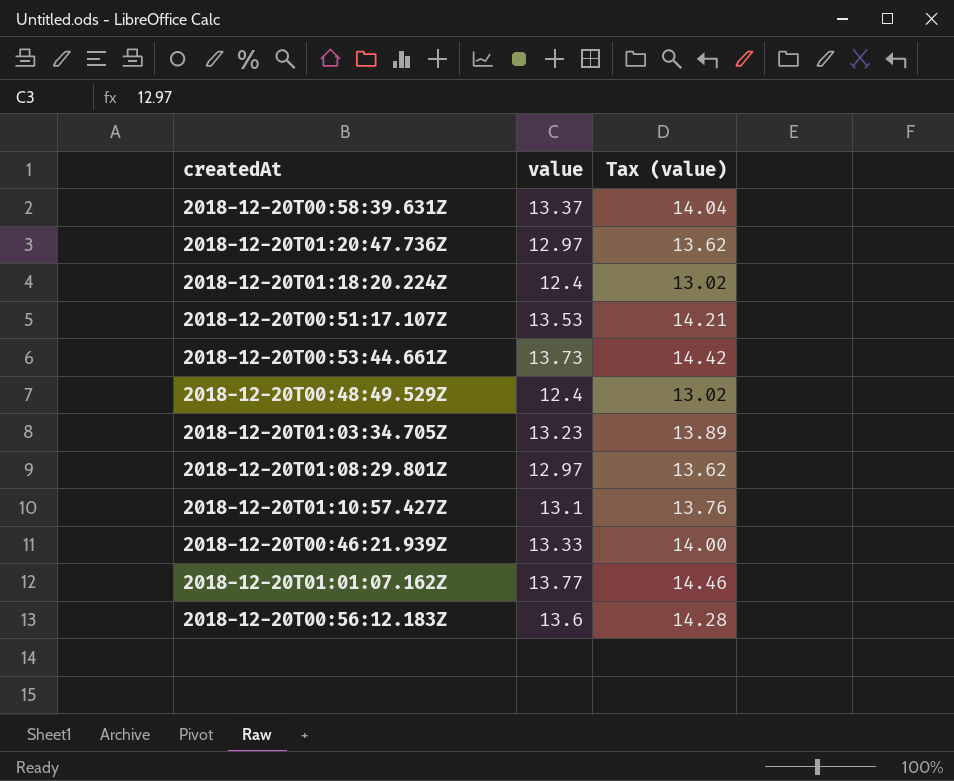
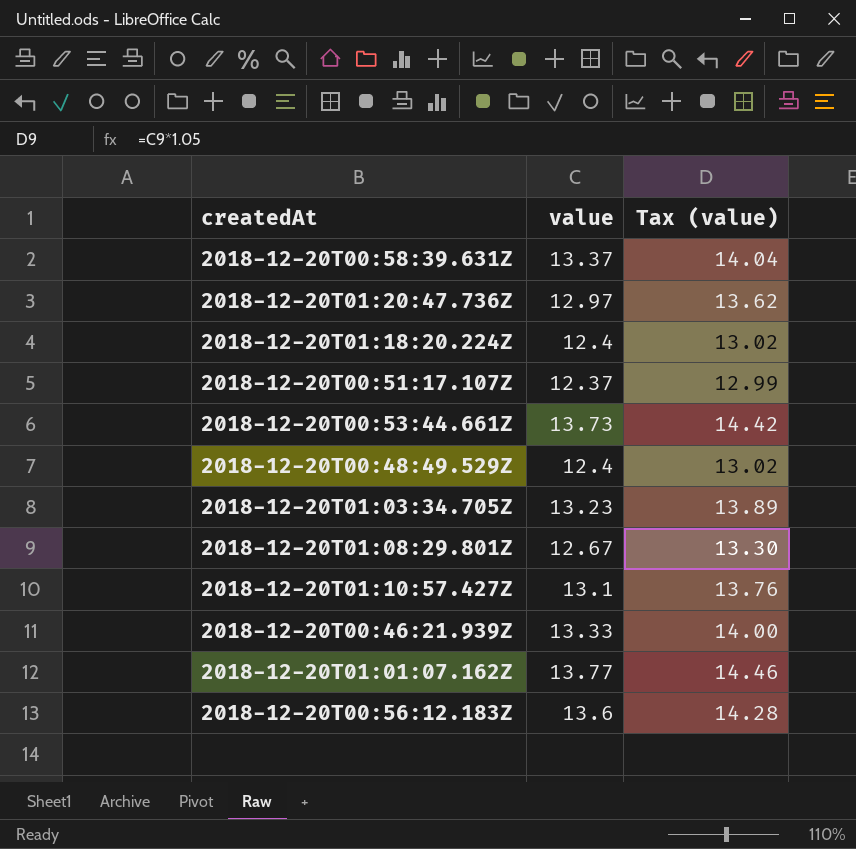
2018-12-20T00:51:17.107Z | value: 13.53 -> 12.37
2018-12-20T00:51:17.107Z | Tax (value): 14.21 -> 12.99
2018-12-20T01:08:29.801Z | value: 12.97 -> 12.67
2018-12-20T01:08:29.801Z | Tax (value): 13.62 -> 13.30

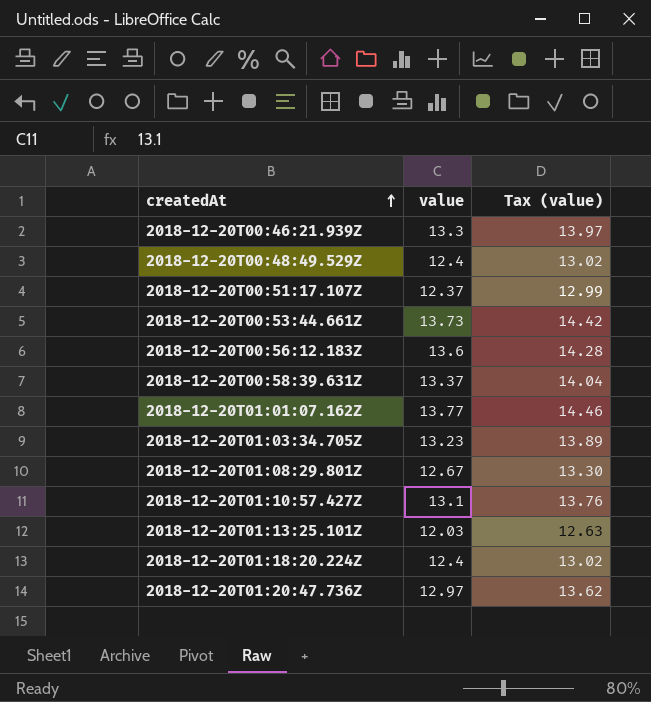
row order: none -> createdAt ascending
2018-12-20T00:46:21.939Z | value: 13.33 -> 13.3
2018-12-20T00:46:21.939Z | Tax (value): 14.00 -> 13.97
row 2018-12-20T01:13:25.101Z: none -> 12.03 | 12.63

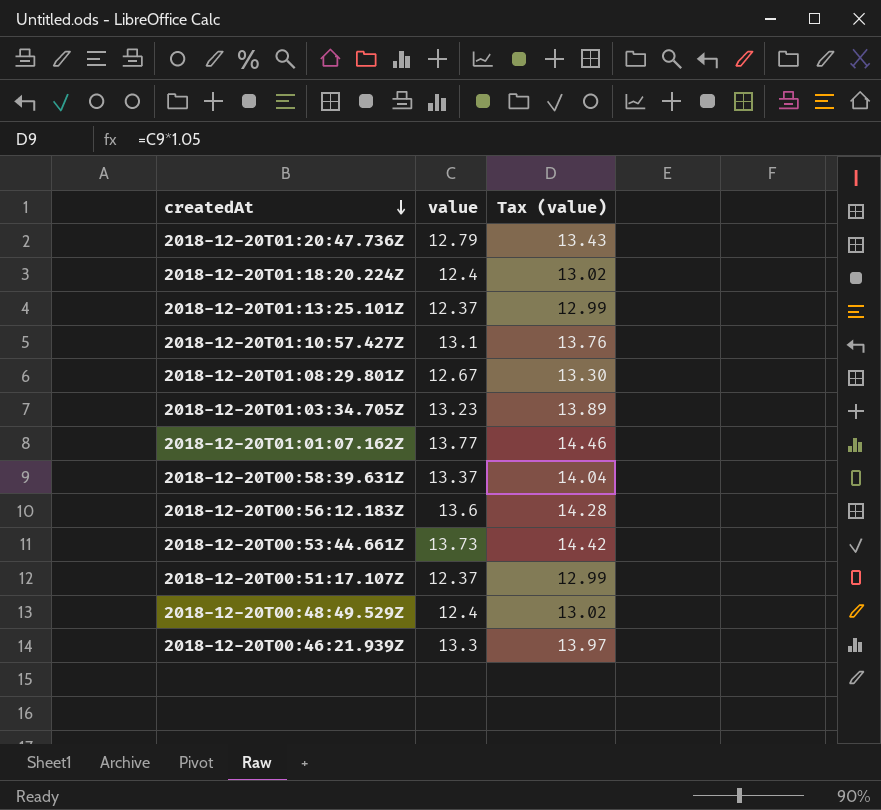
row order: createdAt ascending -> createdAt descending
2018-12-20T01:20:47.736Z | value: 12.97 -> 12.79
2018-12-20T01:20:47.736Z | Tax (value): 13.62 -> 13.43
2018-12-20T01:13:25.101Z | value: 12.03 -> 12.37
2018-12-20T01:13:25.101Z | Tax (value): 12.63 -> 12.99

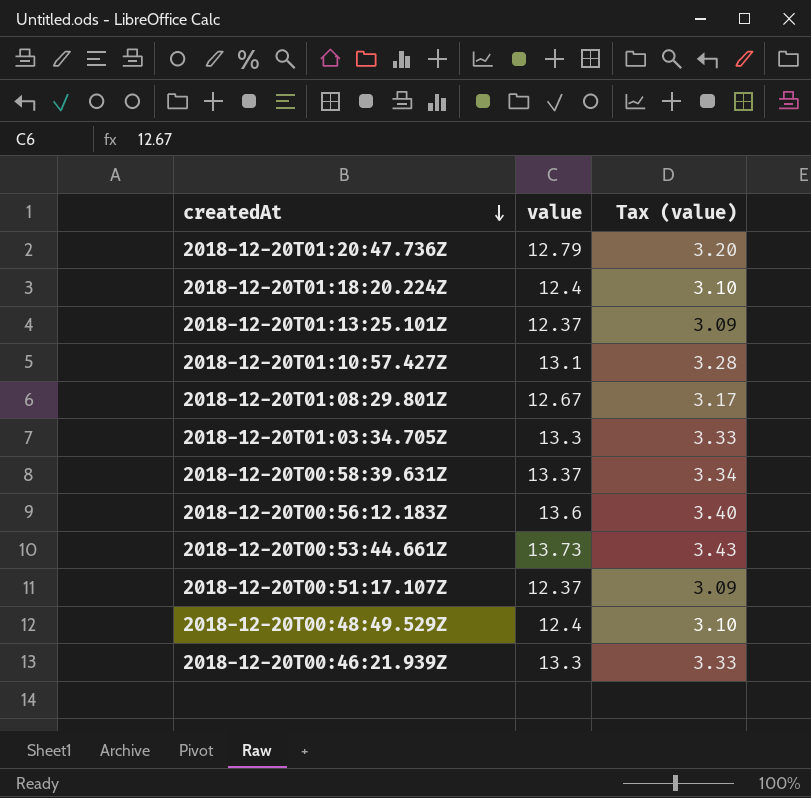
column Tax (value) | formula: [value] * 1.05 -> [value] * 0.25
row 2018-12-20T01:01:07.162Z: 13.77 | 14.46 -> none
2018-12-20T01:03:34.705Z | value: 13.23 -> 13.3

